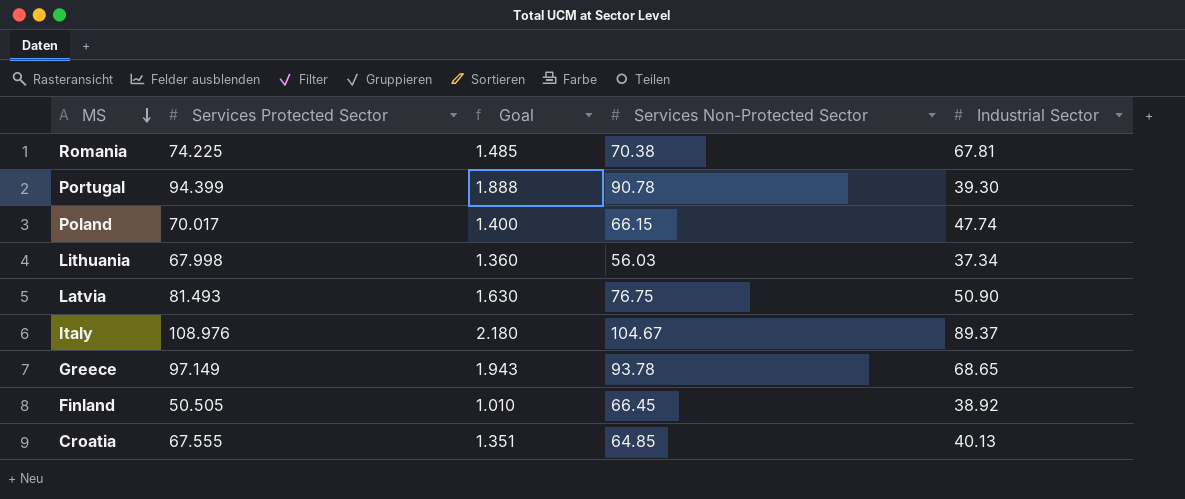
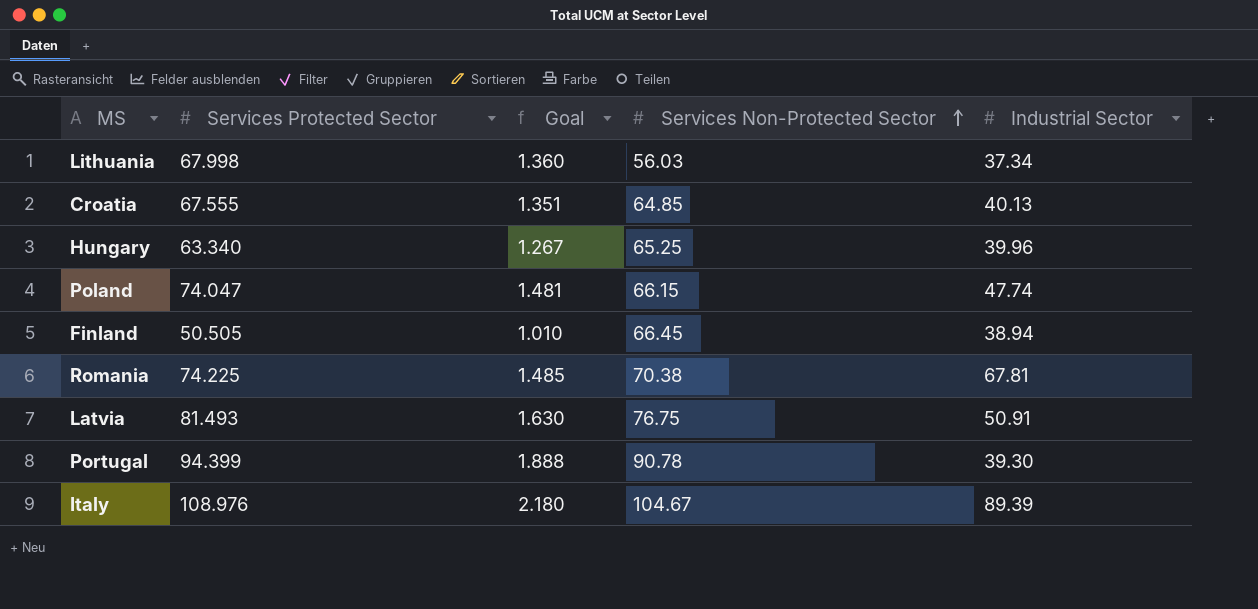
row order: MS descending -> Services Non-Protected Sector ascending
row Greece: 97.149 | 1.943 | 93.78 | 68.65 -> none
row Hungary: none -> 63.340 | 1.267 | 65.25 | 39.96
Poland | Services Protected Sector: 70.017 -> 74.047
Poland | Goal: 1.400 -> 1.481
Finland | Industrial Sector: 38.92 -> 38.94
Latvia | Industrial Sector: 50.90 -> 50.91
Italy | Industrial Sector: 89.37 -> 89.39

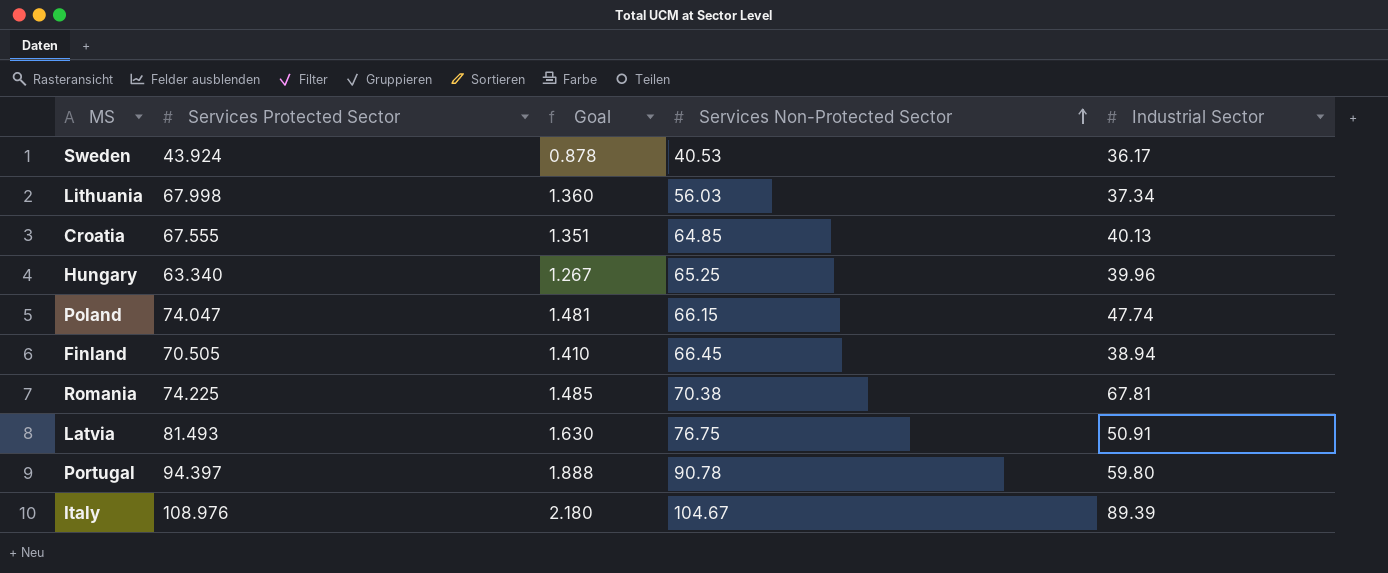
row Sweden: none -> 43.924 | 0.878 | 40.53 | 36.17
Finland | Services Protected Sector: 50.505 -> 70.505
Finland | Goal: 1.010 -> 1.410
Portugal | Services Protected Sector: 94.399 -> 94.397
Portugal | Industrial Sector: 39.30 -> 59.80

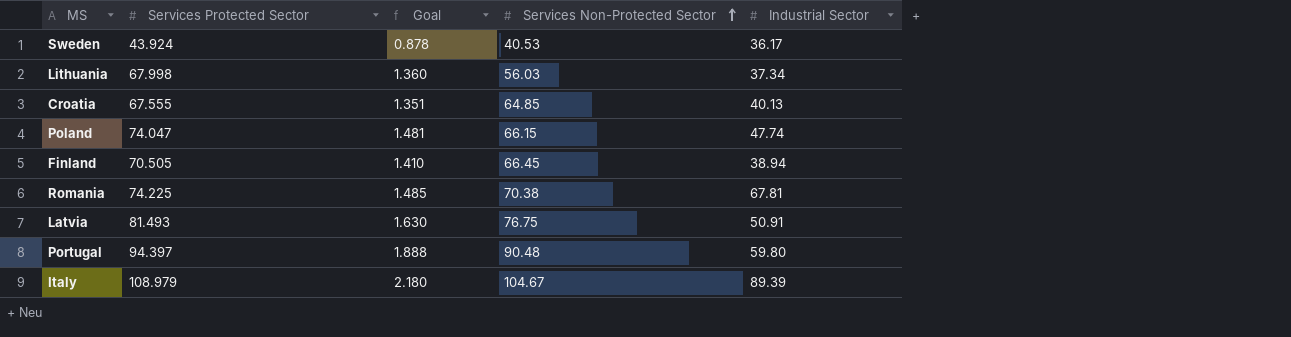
row Hungary: 63.340 | 1.267 | 65.25 | 39.96 -> none
Portugal | Services Non-Protected Sector: 90.78 -> 90.48
Italy | Services Protected Sector: 108.976 -> 108.979

